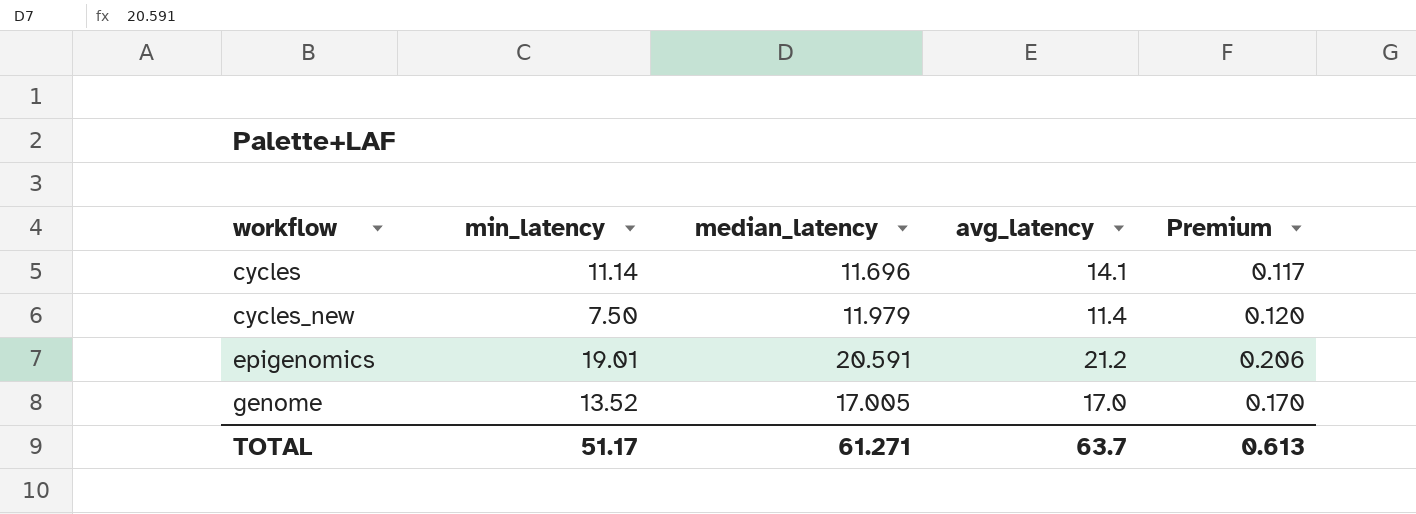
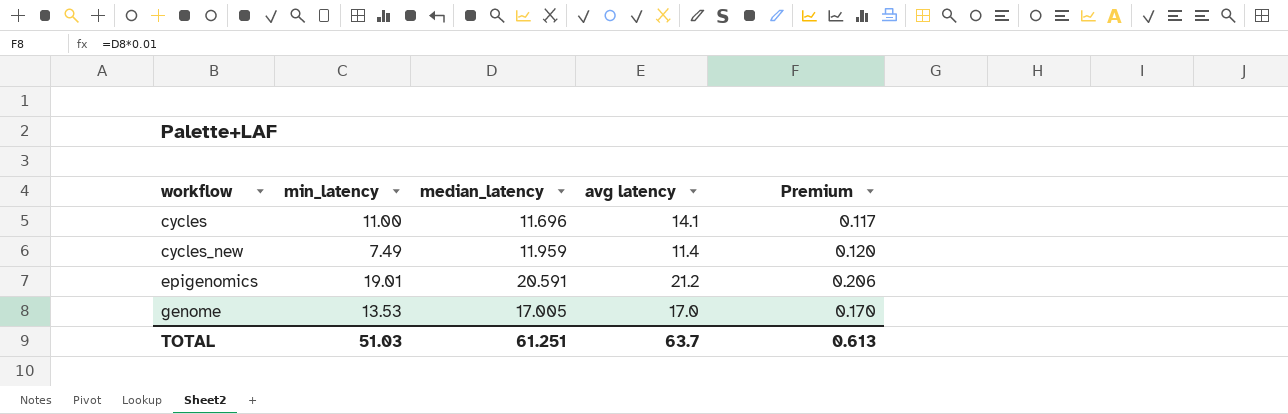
column name: avg_latency -> avg latency
cycles | min_latency: 11.14 -> 11.00
cycles_new | min_latency: 7.50 -> 7.49
cycles_new | median_latency: 11.979 -> 11.959
genome | min_latency: 13.52 -> 13.53
TOTAL | min_latency: 51.17 -> 51.03
TOTAL | median_latency: 61.271 -> 61.251

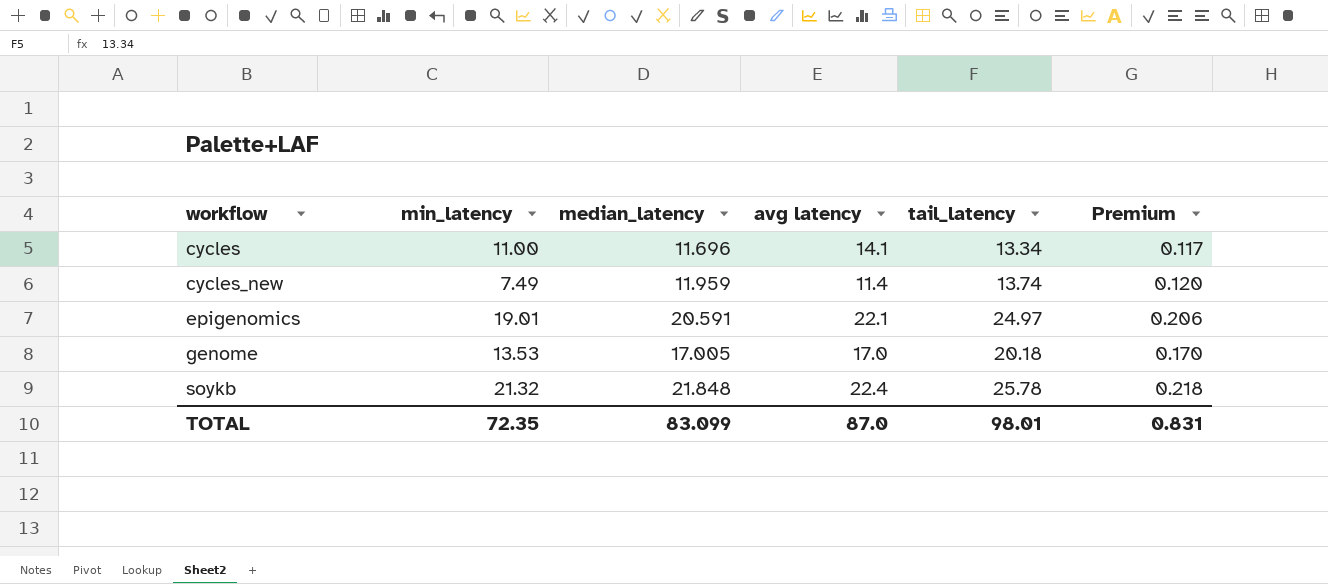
column tail_latency | position: none -> 5
epigenomics | avg latency: 21.2 -> 22.1
row soykb: none -> 21.32 | 21.848 | 22.4 | 25.78 | 0.218
TOTAL | min_latency: 51.03 -> 72.35
TOTAL | median_latency: 61.251 -> 83.099
TOTAL | avg latency: 63.7 -> 87.0
TOTAL | Premium: 0.613 -> 0.831

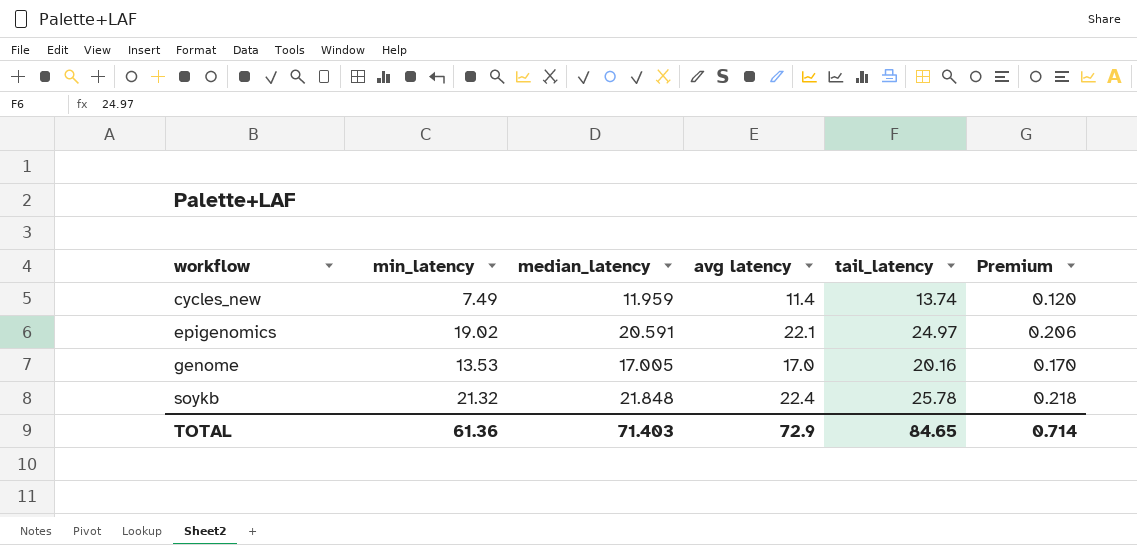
row cycles: 11.00 | 11.696 | 14.1 | 13.34 | 0.117 -> none
epigenomics | min_latency: 19.01 -> 19.02
genome | tail_latency: 20.18 -> 20.16
TOTAL | min_latency: 72.35 -> 61.36
TOTAL | median_latency: 83.099 -> 71.403
TOTAL | avg latency: 87.0 -> 72.9
TOTAL | tail_latency: 98.01 -> 84.65
TOTAL | Premium: 0.831 -> 0.714

